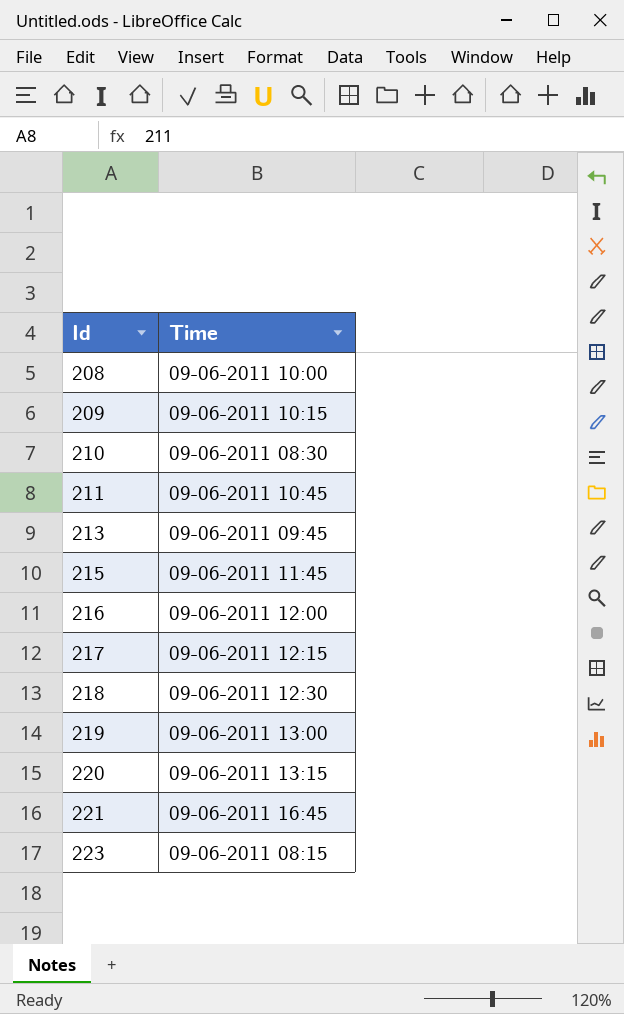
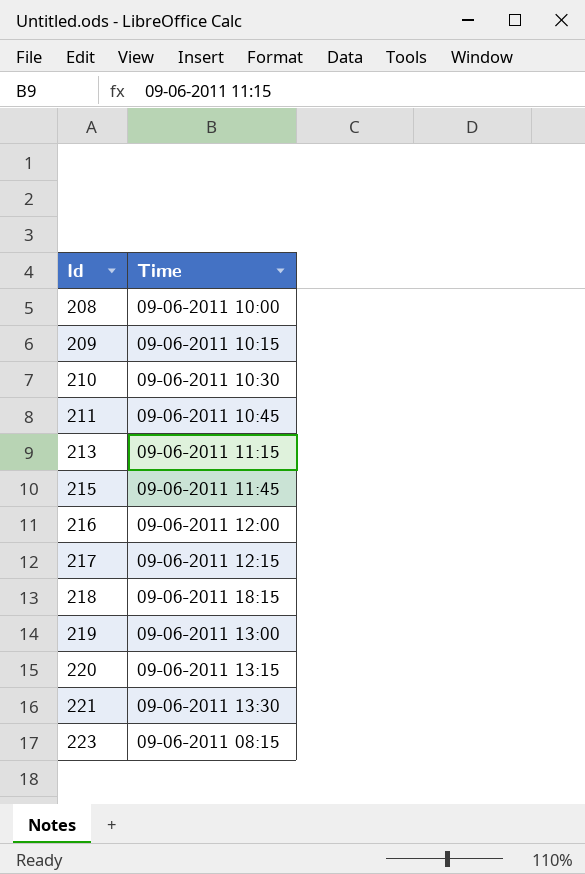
210 | Time: 09-06-2011 08:30 -> 09-06-2011 10:30
213 | Time: 09-06-2011 09:45 -> 09-06-2011 11:15
218 | Time: 09-06-2011 12:30 -> 09-06-2011 18:15
221 | Time: 09-06-2011 16:45 -> 09-06-2011 13:30

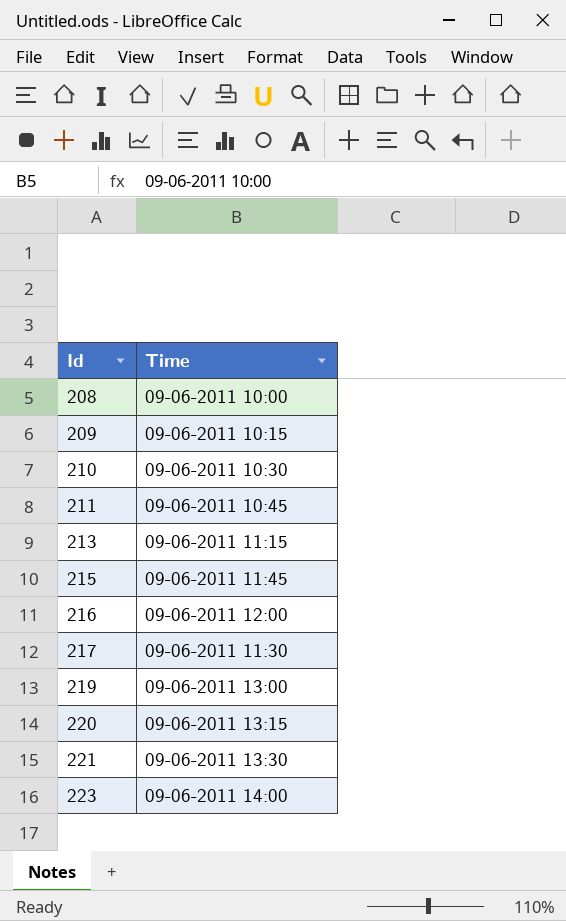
row 218: 09-06-2011 18:15 -> none
217 | Time: 09-06-2011 12:15 -> 09-06-2011 11:30
223 | Time: 09-06-2011 08:15 -> 09-06-2011 14:00

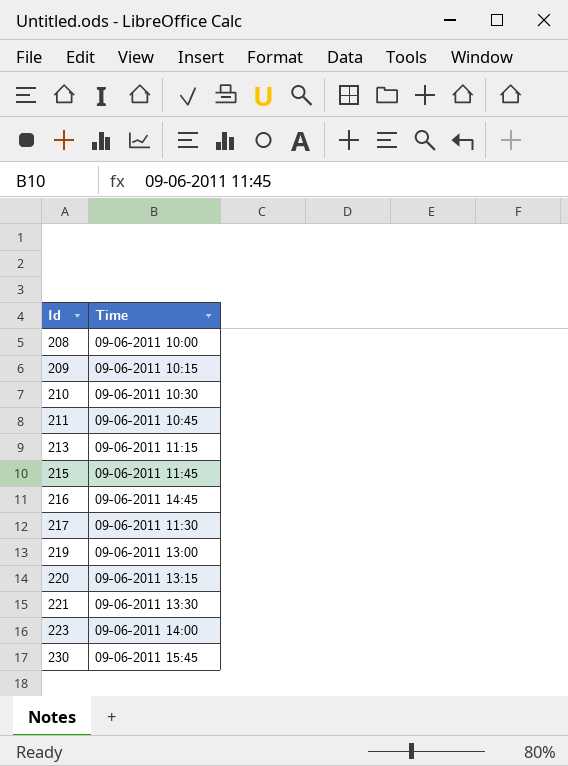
216 | Time: 09-06-2011 12:00 -> 09-06-2011 14:45
row 230: none -> 09-06-2011 15:45

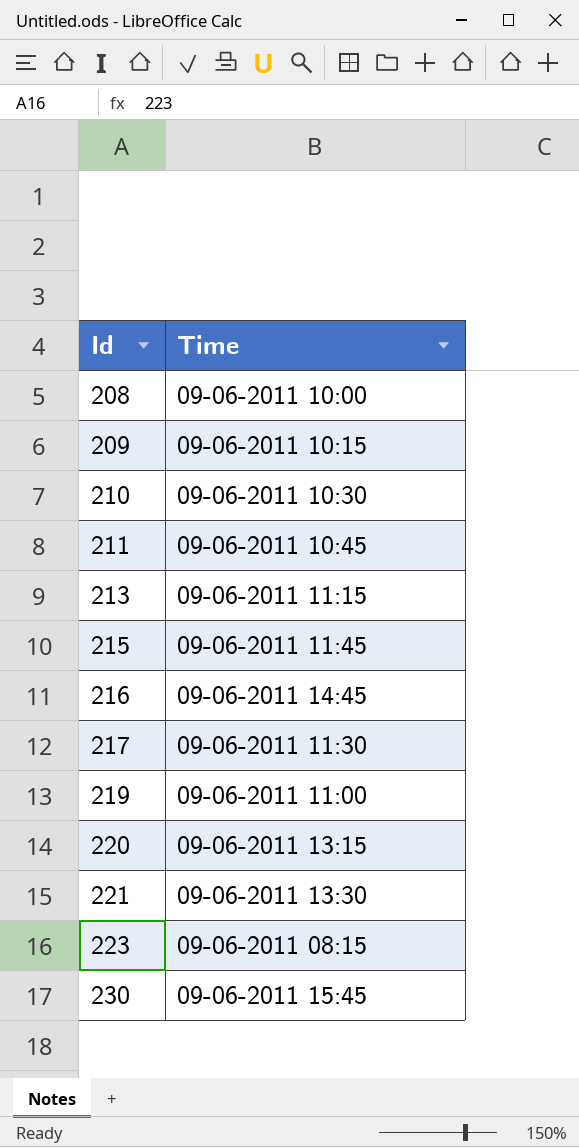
219 | Time: 09-06-2011 13:00 -> 09-06-2011 11:00
223 | Time: 09-06-2011 14:00 -> 09-06-2011 08:15

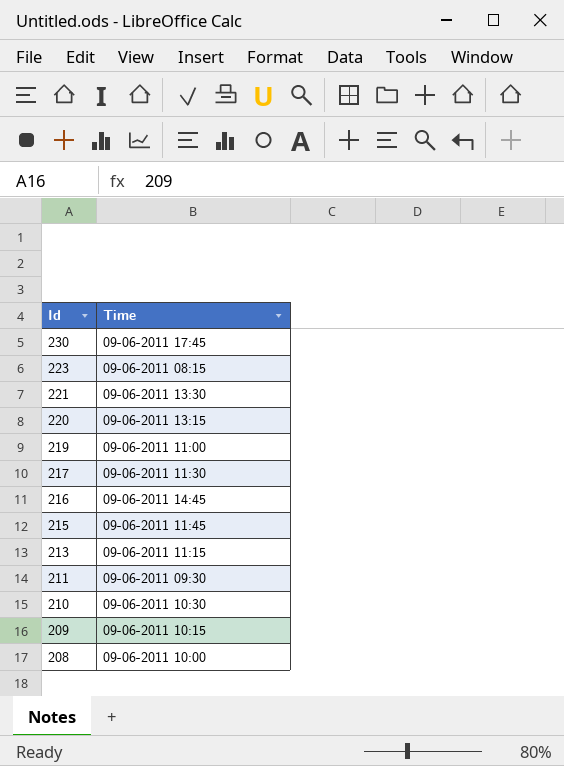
row order: Id ascending -> Id descending
230 | Time: 09-06-2011 15:45 -> 09-06-2011 17:45
211 | Time: 09-06-2011 10:45 -> 09-06-2011 09:30

